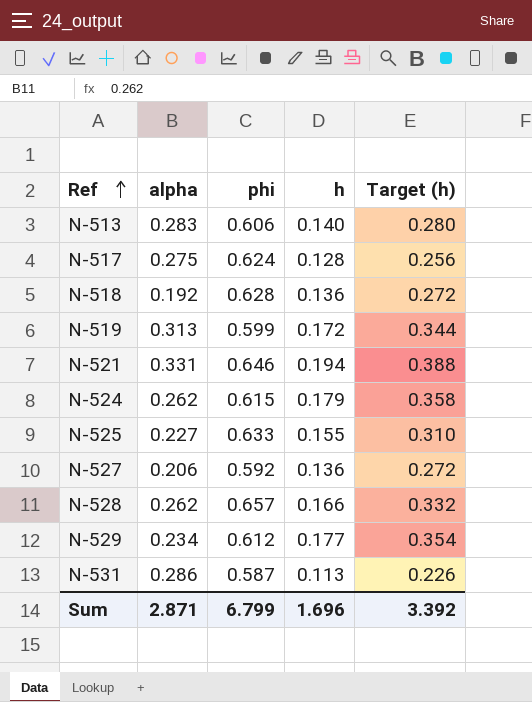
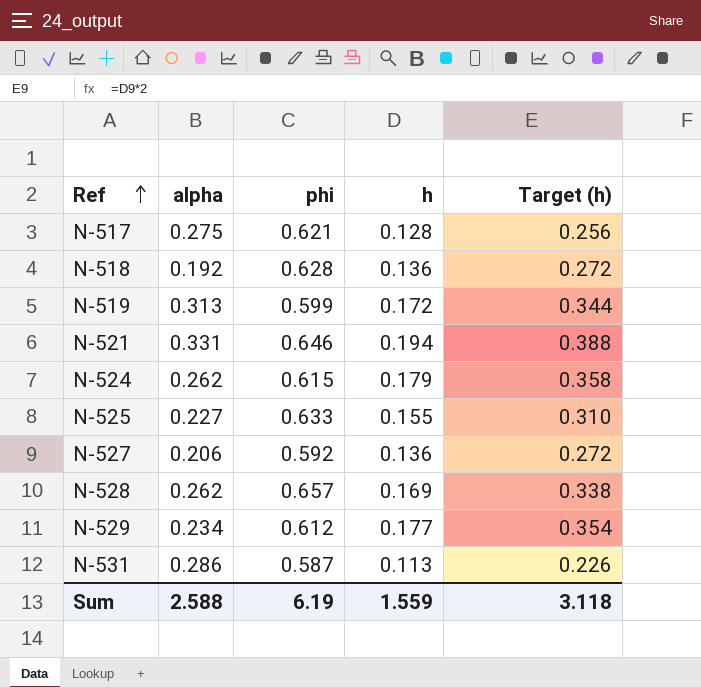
row N-513: 0.283 | 0.606 | 0.140 | 0.280 -> none
N-517 | phi: 0.624 -> 0.621
N-528 | h: 0.166 -> 0.169
N-528 | Target (h): 0.332 -> 0.338
Sum | alpha: 2.871 -> 2.588
Sum | phi: 6.799 -> 6.19
Sum | h: 1.696 -> 1.559
Sum | Target (h): 3.392 -> 3.118

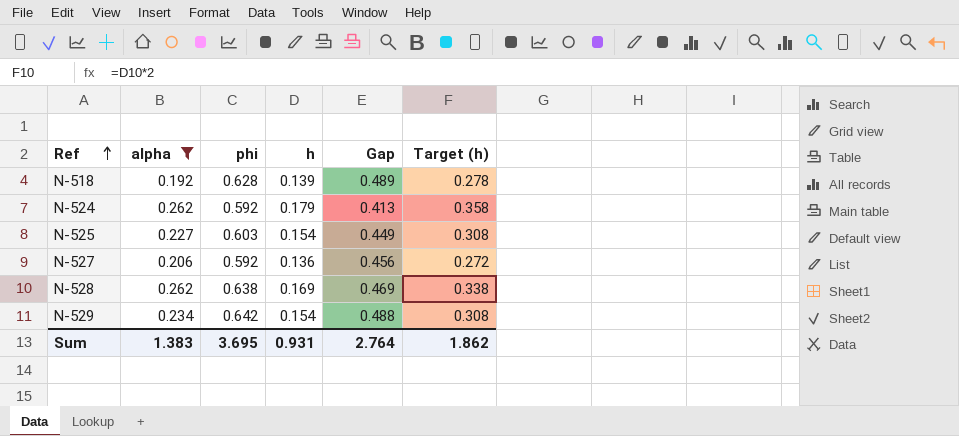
filter: none -> alpha <= 0.262
column Gap | formula: none -> [phi] - [h]
N-518 | h: 0.136 -> 0.139
N-518 | Target (h): 0.272 -> 0.278
N-524 | phi: 0.615 -> 0.592
N-525 | phi: 0.633 -> 0.603
N-525 | h: 0.155 -> 0.154
N-525 | Target (h): 0.310 -> 0.308
N-528 | phi: 0.657 -> 0.638
N-529 | phi: 0.612 -> 0.642
N-529 | h: 0.177 -> 0.154
N-529 | Target (h): 0.354 -> 0.308
Sum | alpha: 2.588 -> 1.383
Sum | phi: 6.19 -> 3.695
Sum | h: 1.559 -> 0.931
Sum | Target (h): 3.118 -> 1.862

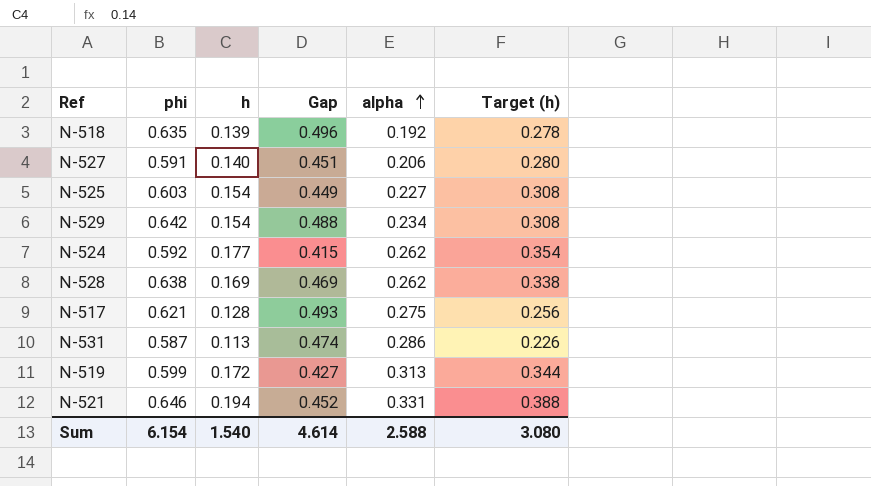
filter: alpha <= 0.262 -> none
row order: Ref ascending -> alpha ascending
column alpha | position: 2 -> 5
N-518 | phi: 0.628 -> 0.635
N-518 | Gap: 0.489 -> 0.496
N-527 | phi: 0.592 -> 0.591
N-527 | h: 0.136 -> 0.140
N-527 | Gap: 0.456 -> 0.451
N-527 | Target (h): 0.272 -> 0.280
N-524 | h: 0.179 -> 0.177
N-524 | Gap: 0.413 -> 0.415
N-524 | Target (h): 0.358 -> 0.354
Sum | phi: 3.695 -> 6.154
Sum | h: 0.931 -> 1.540
Sum | Gap: 2.764 -> 4.614
Sum | alpha: 1.383 -> 2.588
Sum | Target (h): 1.862 -> 3.080

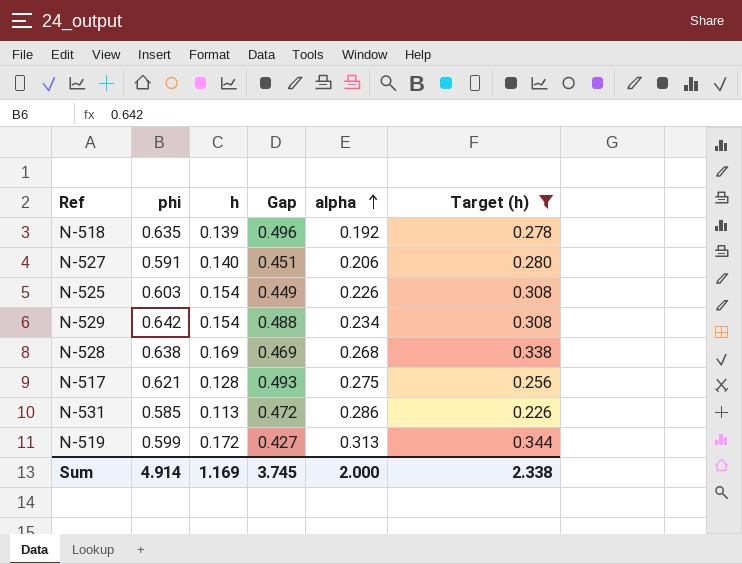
filter: none -> Target (h) <= 0.344
N-525 | alpha: 0.227 -> 0.226
N-528 | alpha: 0.262 -> 0.268
N-531 | phi: 0.587 -> 0.585
N-531 | Gap: 0.474 -> 0.472
Sum | phi: 6.154 -> 4.914
Sum | h: 1.540 -> 1.169
Sum | Gap: 4.614 -> 3.745
Sum | alpha: 2.588 -> 2.000
Sum | Target (h): 3.080 -> 2.338

